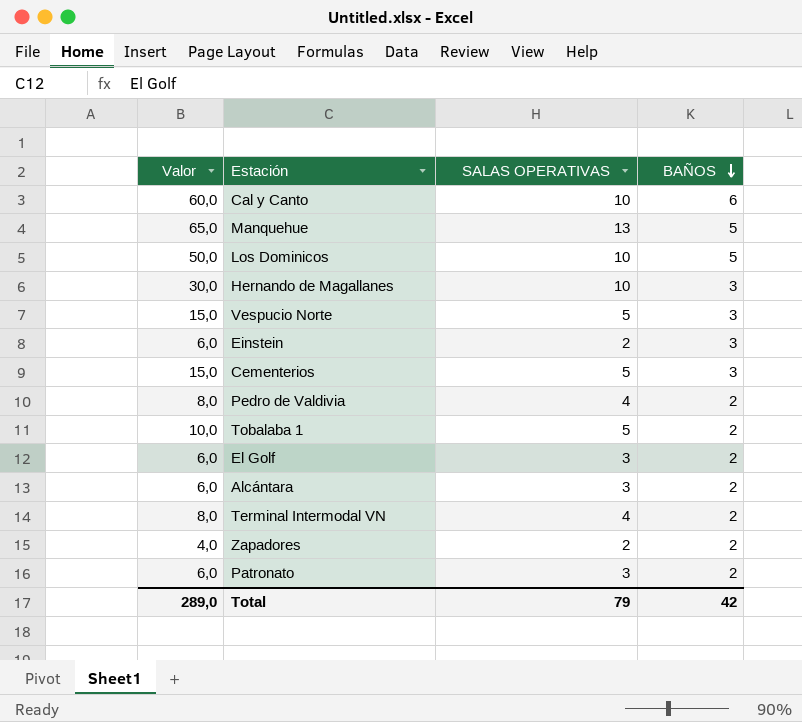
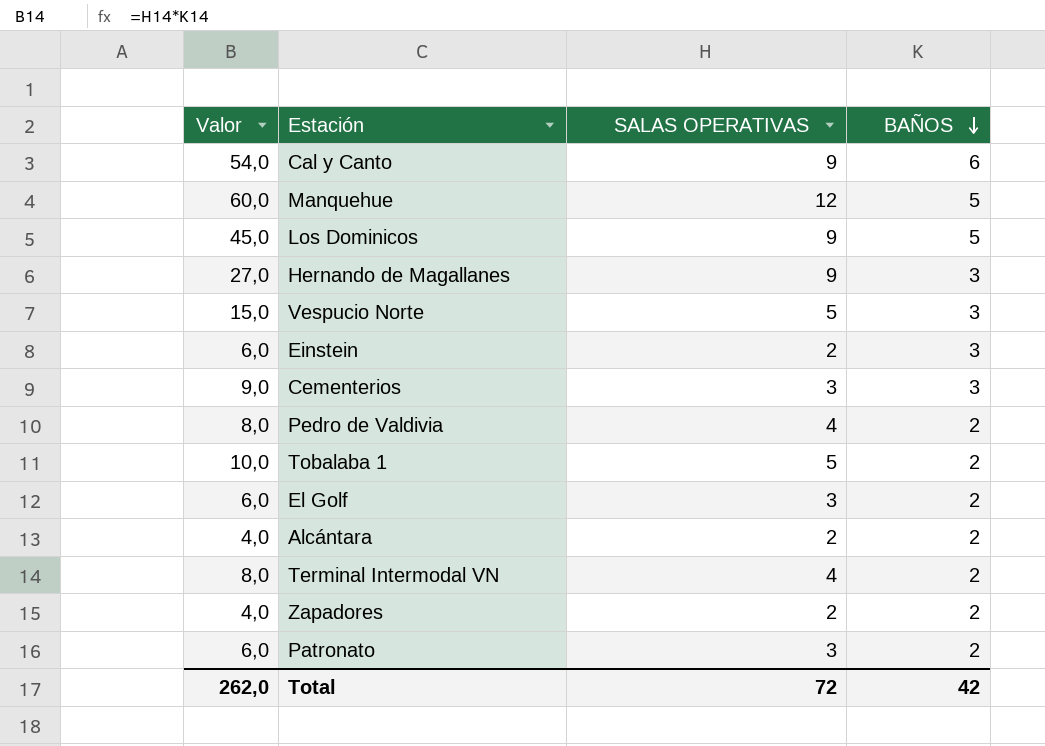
Cal y Canto | Valor: 60,0 -> 54,0
Cal y Canto | SALAS OPERATIVAS: 10 -> 9
Manquehue | Valor: 65,0 -> 60,0
Manquehue | SALAS OPERATIVAS: 13 -> 12
Los Dominicos | Valor: 50,0 -> 45,0
Los Dominicos | SALAS OPERATIVAS: 10 -> 9
Hernando de Magallanes | Valor: 30,0 -> 27,0
Hernando de Magallanes | SALAS OPERATIVAS: 10 -> 9
Cementerios | Valor: 15,0 -> 9,0
Cementerios | SALAS OPERATIVAS: 5 -> 3
Alcántara | Valor: 6,0 -> 4,0
Alcántara | SALAS OPERATIVAS: 3 -> 2
Total | Valor: 289,0 -> 262,0
Total | SALAS OPERATIVAS: 79 -> 72

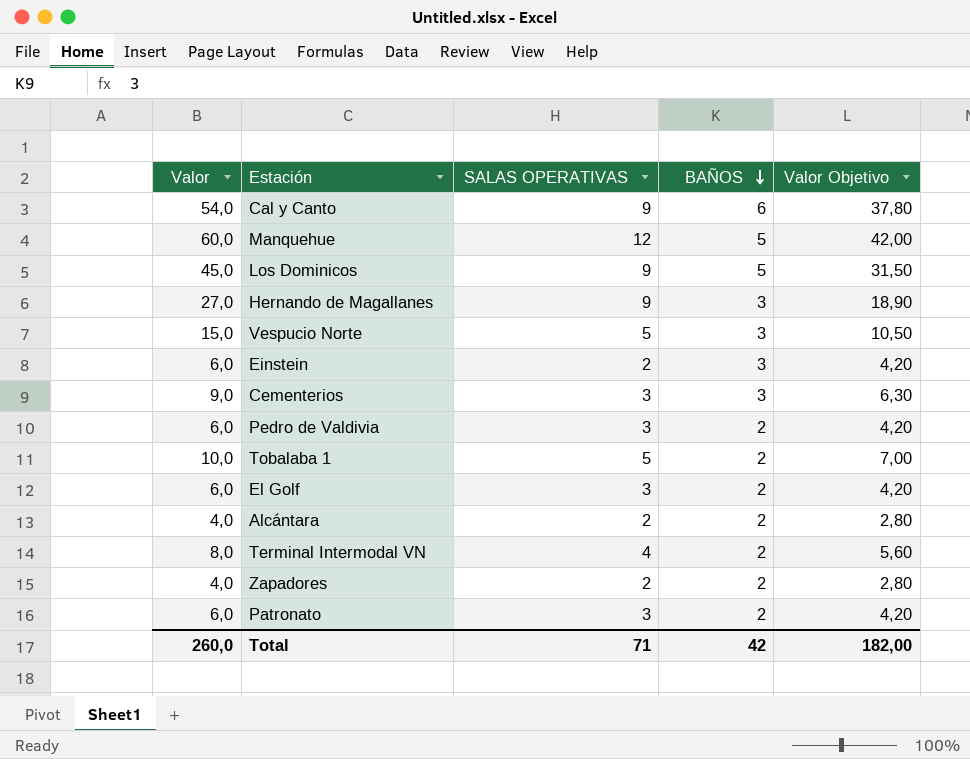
column Valor Objetivo | formula: none -> [Valor] * 0,7
Pedro de Valdivia | Valor: 8,0 -> 6,0
Pedro de Valdivia | SALAS OPERATIVAS: 4 -> 3
Total | Valor: 262,0 -> 260,0
Total | SALAS OPERATIVAS: 72 -> 71

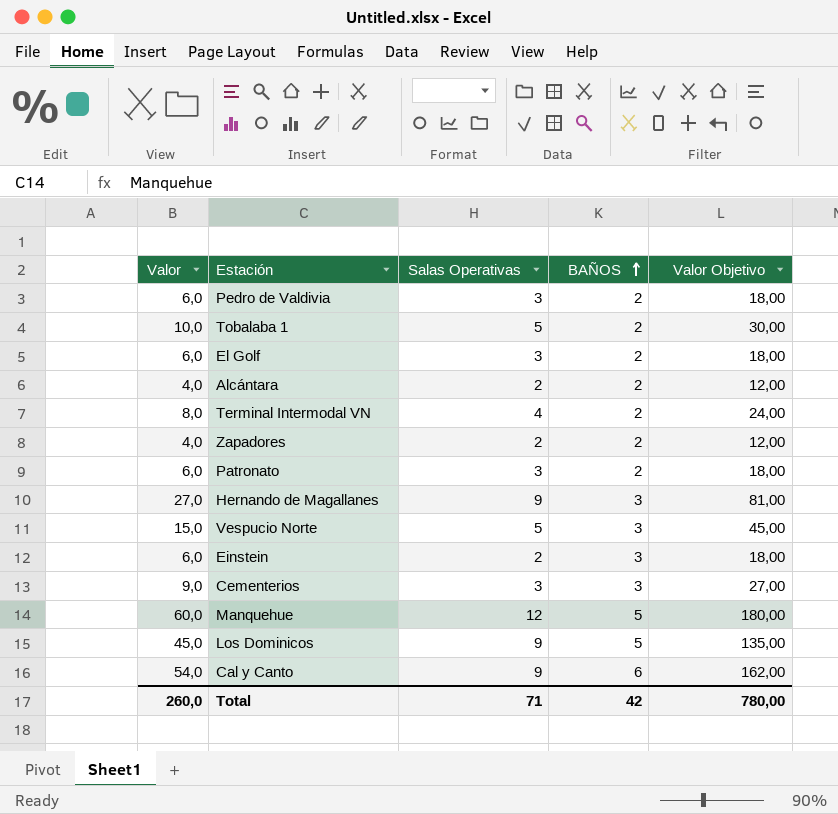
row order: BAÑOS descending -> BAÑOS ascending
column name: SALAS OPERATIVAS -> Salas Operativas
column Valor Objetivo | formula: [Valor] * 0,7 -> [Valor] * 3
Total | Valor Objetivo: 182,00 -> 780,00

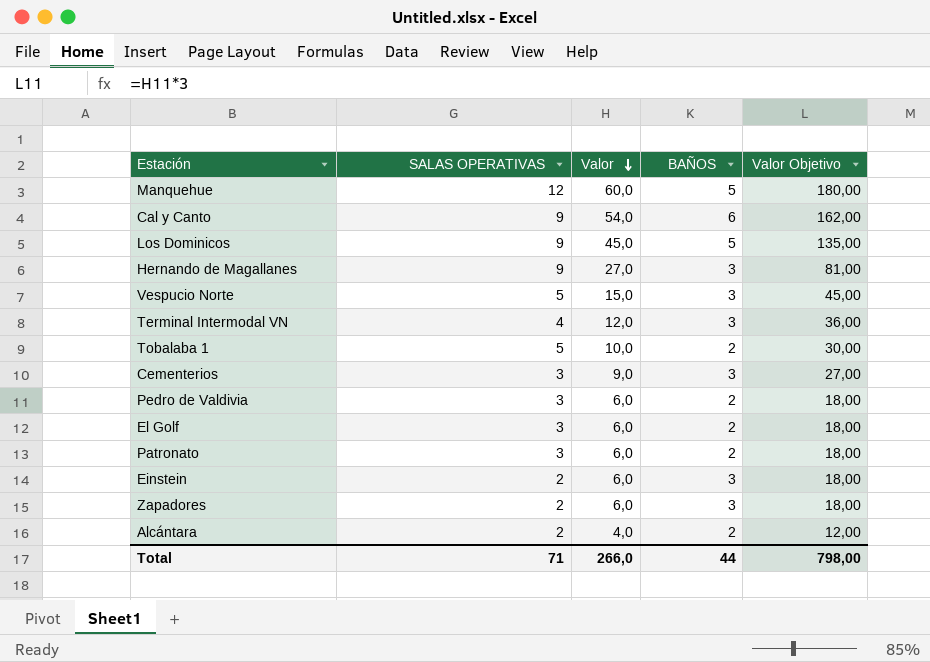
row order: BAÑOS ascending -> Valor descending
column name: Salas Operativas -> SALAS OPERATIVAS
column Valor | position: 1 -> 3
Terminal Intermodal VN | Valor: 8,0 -> 12,0
Terminal Intermodal VN | BAÑOS: 2 -> 3
Terminal Intermodal VN | Valor Objetivo: 24,00 -> 36,00
Zapadores | Valor: 4,0 -> 6,0
Zapadores | BAÑOS: 2 -> 3
Zapadores | Valor Objetivo: 12,00 -> 18,00
Total | Valor: 260,0 -> 266,0
Total | BAÑOS: 42 -> 44
Total | Valor Objetivo: 780,00 -> 798,00

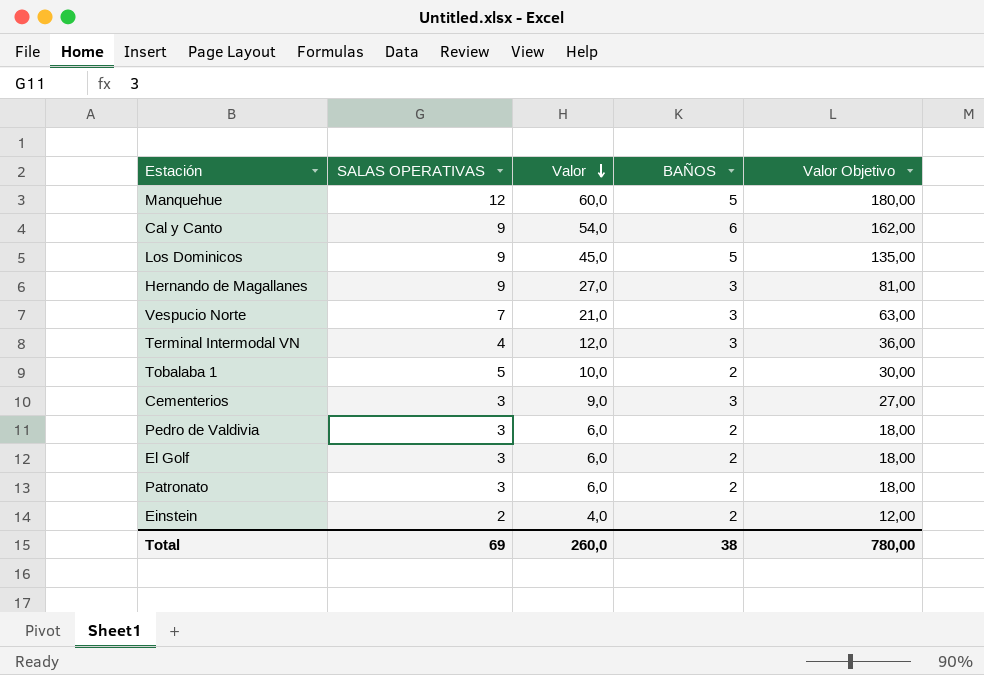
row Zapadores: 2 | 6,0 | 3 | 18,00 -> none
row Alcántara: 2 | 4,0 | 2 | 12,00 -> none
Vespucio Norte | SALAS OPERATIVAS: 5 -> 7
Vespucio Norte | Valor: 15,0 -> 21,0
Vespucio Norte | Valor Objetivo: 45,00 -> 63,00
Einstein | Valor: 6,0 -> 4,0
Einstein | BAÑOS: 3 -> 2
Einstein | Valor Objetivo: 18,00 -> 12,00
Total | SALAS OPERATIVAS: 71 -> 69
Total | Valor: 266,0 -> 260,0
Total | BAÑOS: 44 -> 38
Total | Valor Objetivo: 798,00 -> 780,00

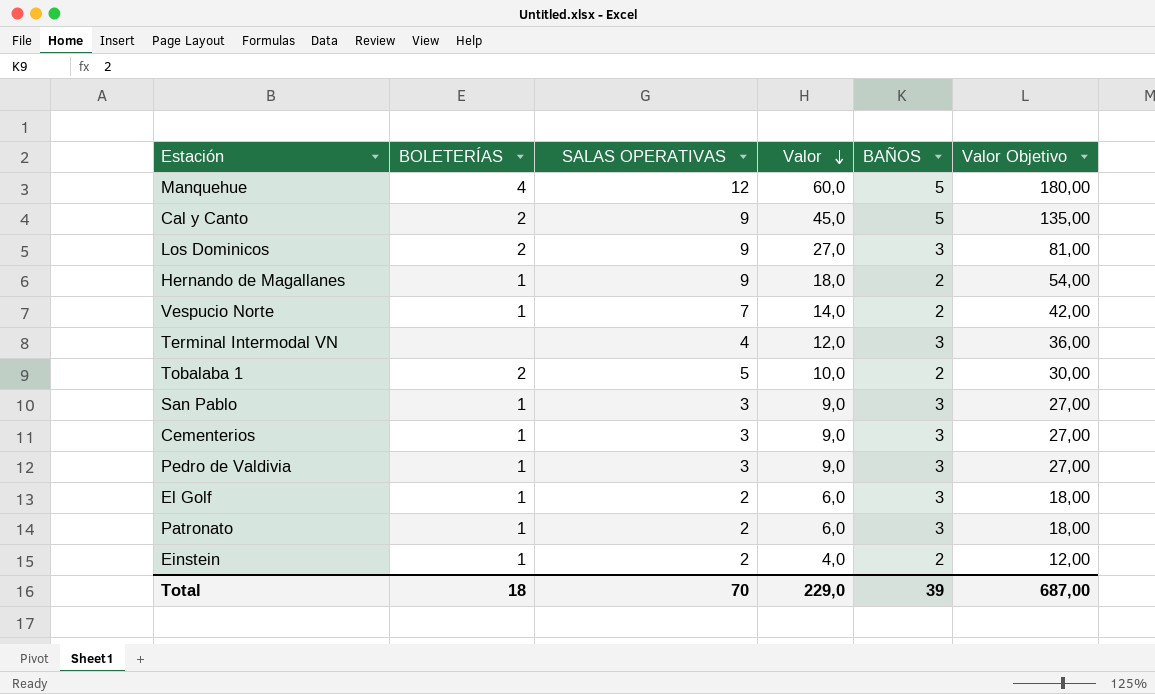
column BOLETERÍAS | position: none -> 2
Cal y Canto | Valor: 54,0 -> 45,0
Cal y Canto | BAÑOS: 6 -> 5
Cal y Canto | Valor Objetivo: 162,00 -> 135,00
Los Dominicos | Valor: 45,0 -> 27,0
Los Dominicos | BAÑOS: 5 -> 3
Los Dominicos | Valor Objetivo: 135,00 -> 81,00
Hernando de Magallanes | Valor: 27,0 -> 18,0
Hernando de Magallanes | BAÑOS: 3 -> 2
Hernando de Magallanes | Valor Objetivo: 81,00 -> 54,00
Vespucio Norte | Valor: 21,0 -> 14,0
Vespucio Norte | BAÑOS: 3 -> 2
Vespucio Norte | Valor Objetivo: 63,00 -> 42,00
row San Pablo: none -> 1 | 3 | 9,0 | 3 | 27,00
Pedro de Valdivia | Valor: 6,0 -> 9,0
Pedro de Valdivia | BAÑOS: 2 -> 3
Pedro de Valdivia | Valor Objetivo: 18,00 -> 27,00
El Golf | SALAS OPERATIVAS: 3 -> 2
El Golf | BAÑOS: 2 -> 3
Patronato | SALAS OPERATIVAS: 3 -> 2
Patronato | BAÑOS: 2 -> 3
Total | SALAS OPERATIVAS: 69 -> 70
Total | Valor: 260,0 -> 229,0
Total | BAÑOS: 38 -> 39
Total | Valor Objetivo: 780,00 -> 687,00

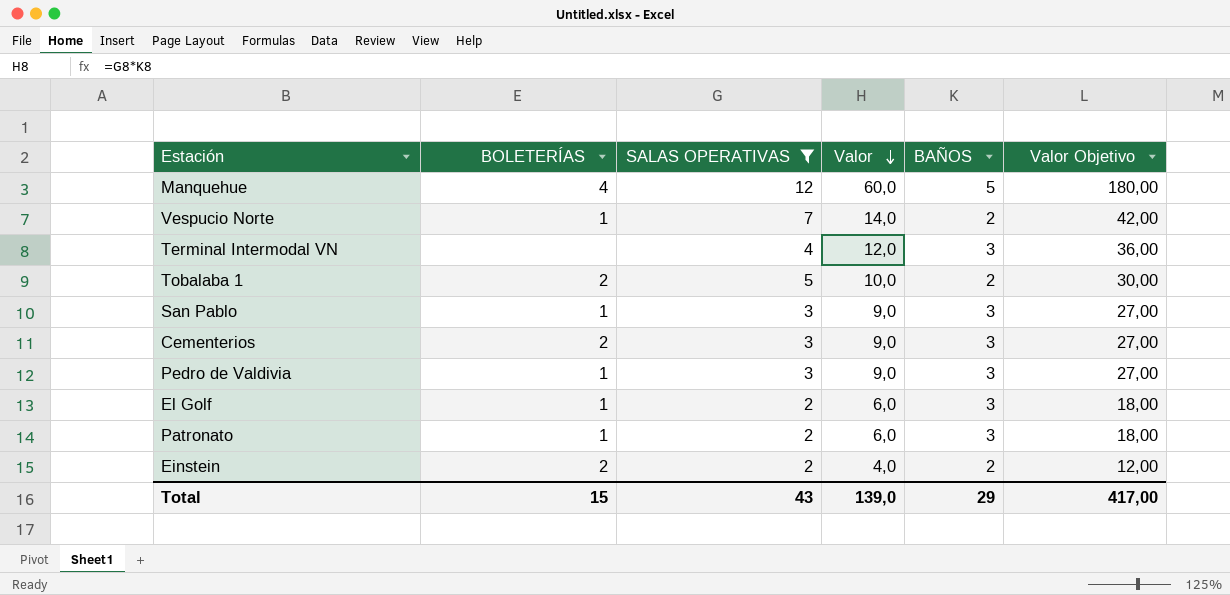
filter: none -> SALAS OPERATIVAS != 9
Cementerios | BOLETERÍAS: 1 -> 2
Einstein | BOLETERÍAS: 1 -> 2
Total | BOLETERÍAS: 18 -> 15
Total | SALAS OPERATIVAS: 70 -> 43
Total | Valor: 229,0 -> 139,0
Total | BAÑOS: 39 -> 29
Total | Valor Objetivo: 687,00 -> 417,00

